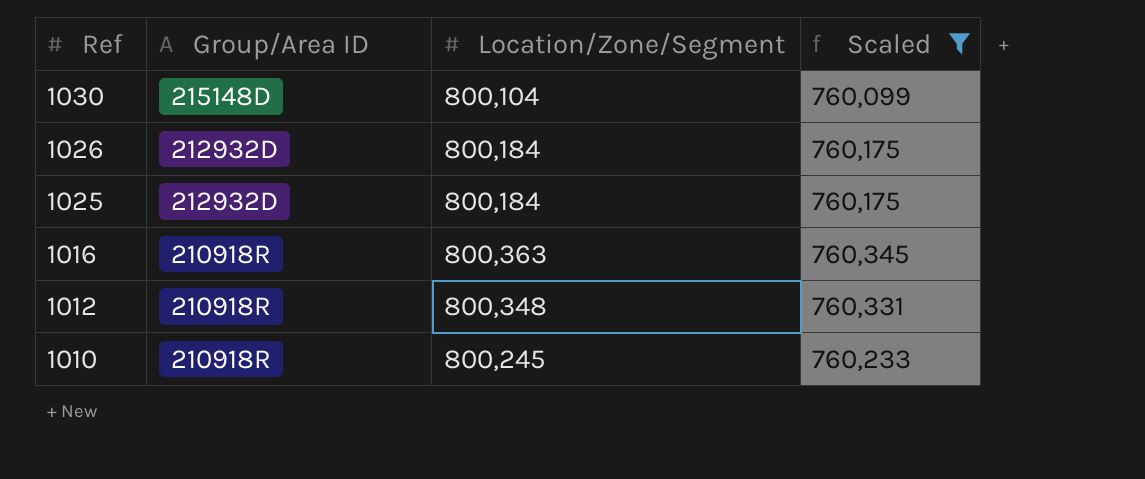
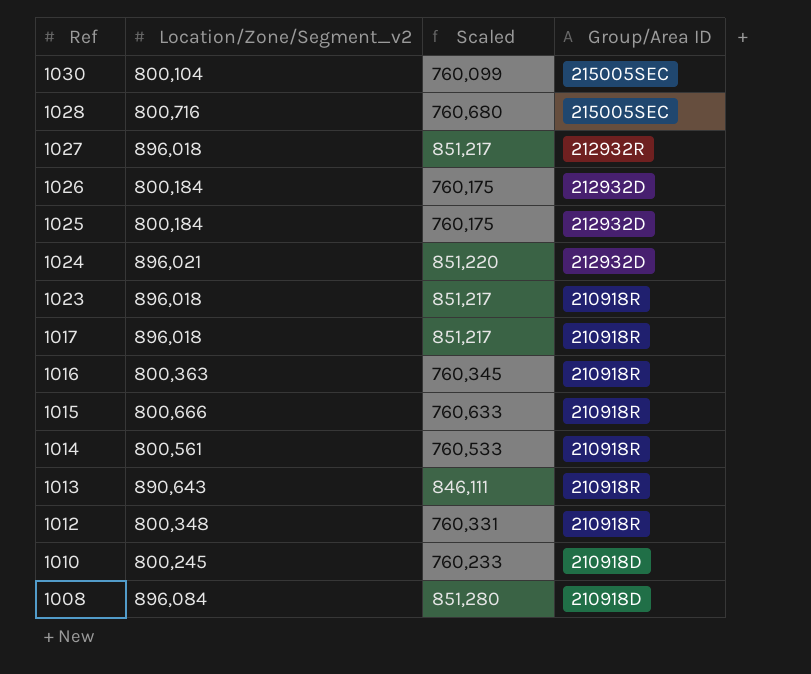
filter: Scaled <= 760,345 -> none
column name: Location/Zone/Segment -> Location/Zone/Segment_v2
column Group/Area ID | position: 2 -> 4
1030 | Group/Area ID: 215148D -> 215005SEC
1010 | Group/Area ID: 210918R -> 210918D

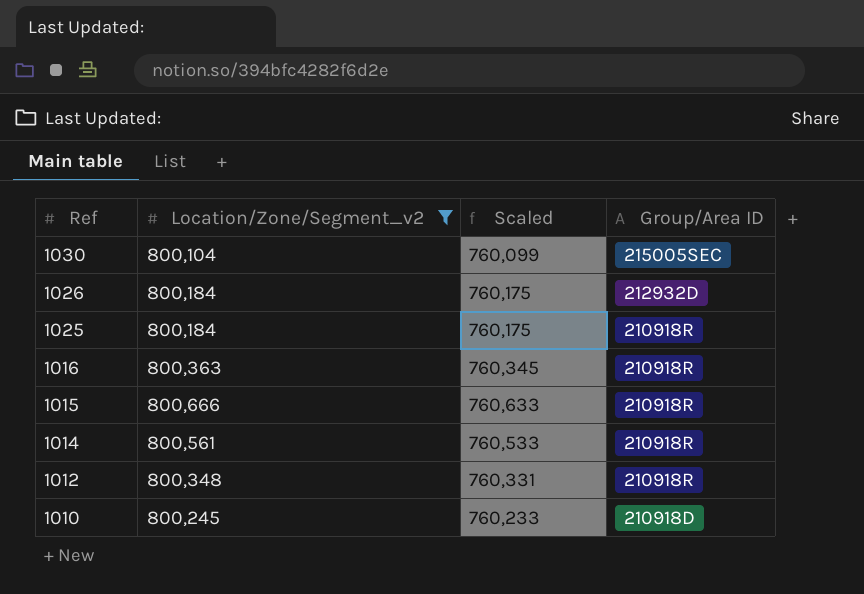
filter: none -> Location/Zone/Segment_v2 <= 800,666
1025 | Group/Area ID: 212932D -> 210918R

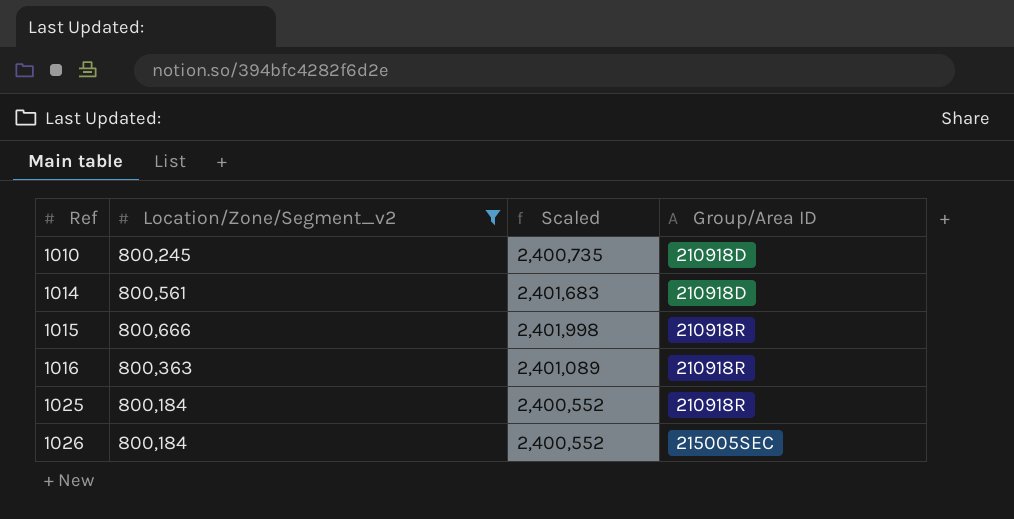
row order: Ref descending -> Ref ascending
column Scaled | formula: [Location/Zone/Segment_v2] * 0.95 -> [Location/Zone/Segment_v2] * 3
row 1030: 800,104 | 760,099 | 215005SEC -> none
row 1012: 800,348 | 760,331 | 210918R -> none
1014 | Group/Area ID: 210918R -> 210918D
1026 | Group/Area ID: 212932D -> 215005SEC

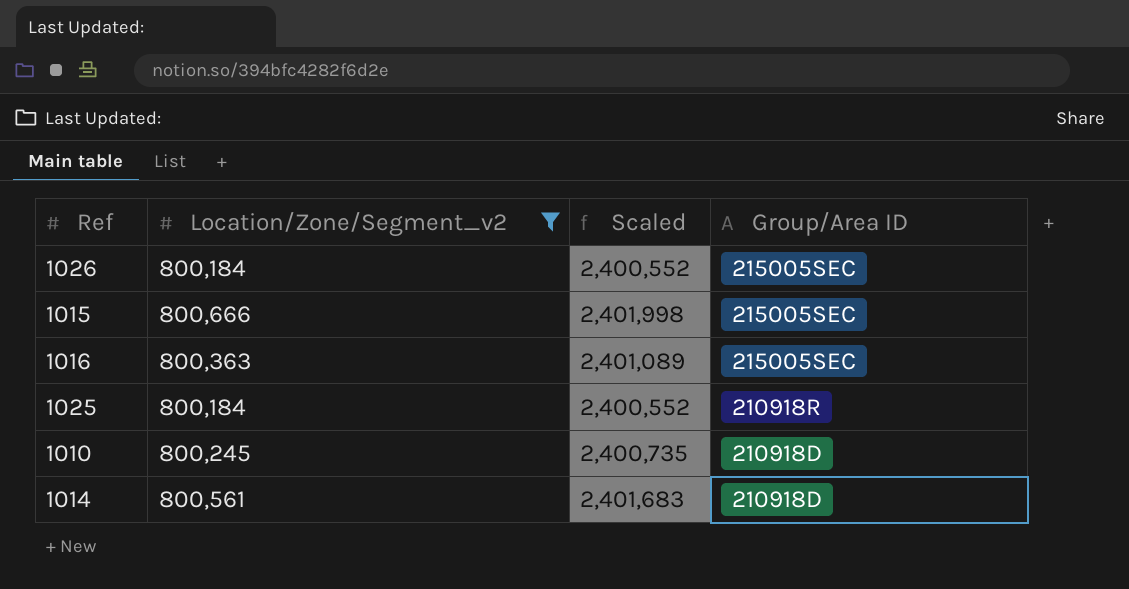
row order: Ref ascending -> Group/Area ID descending
1015 | Group/Area ID: 210918R -> 215005SEC
1016 | Group/Area ID: 210918R -> 215005SEC

